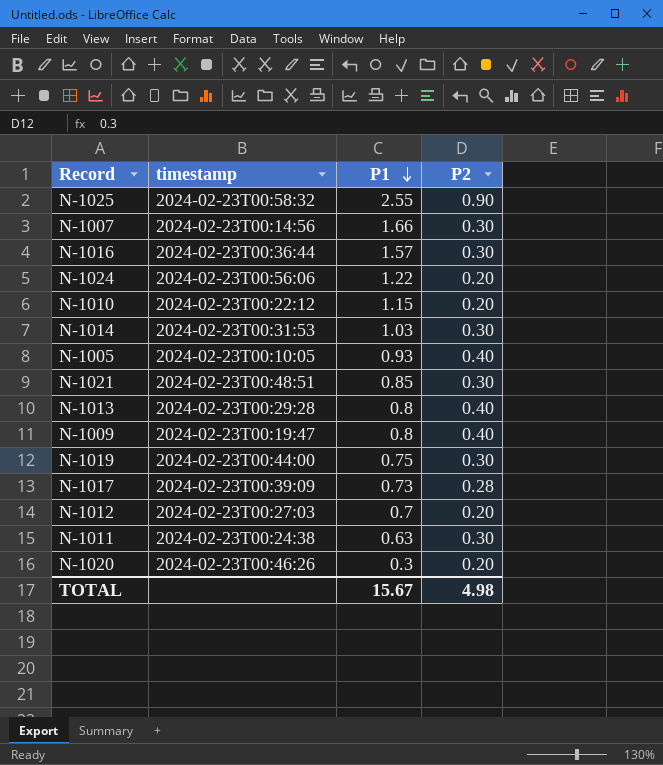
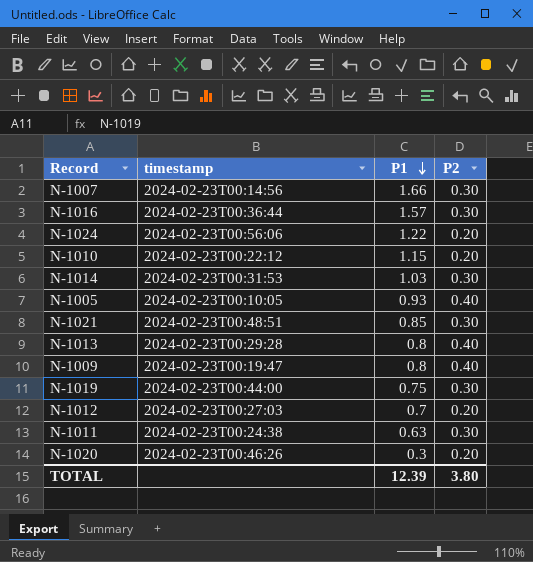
row N-1025: 2024-02-23T00:58:32 | 2.55 | 0.90 -> none
row N-1017: 2024-02-23T00:39:09 | 0.73 | 0.28 -> none
TOTAL | P1: 15.67 -> 12.39
TOTAL | P2: 4.98 -> 3.80

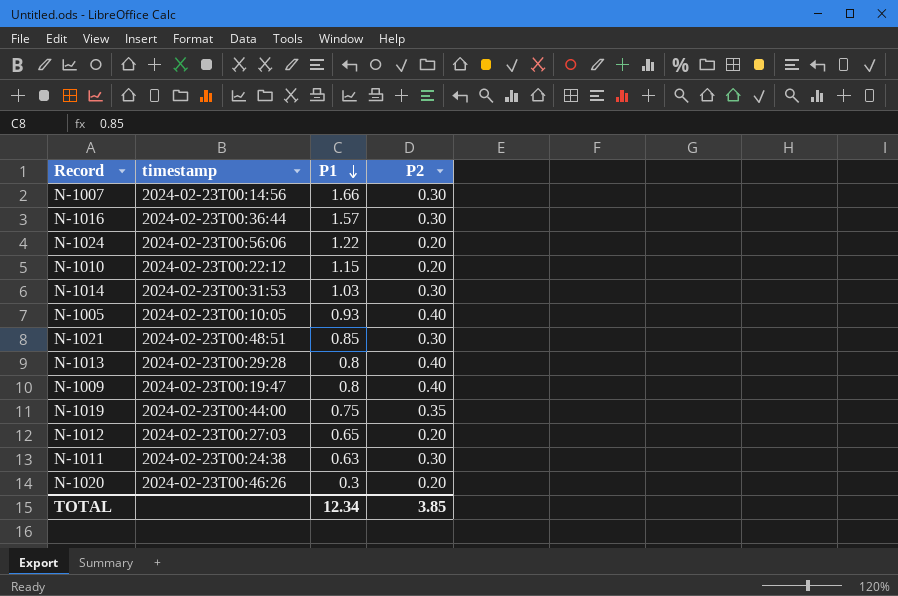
N-1019 | P2: 0.30 -> 0.35
N-1012 | P1: 0.7 -> 0.65
TOTAL | P1: 12.39 -> 12.34
TOTAL | P2: 3.80 -> 3.85

